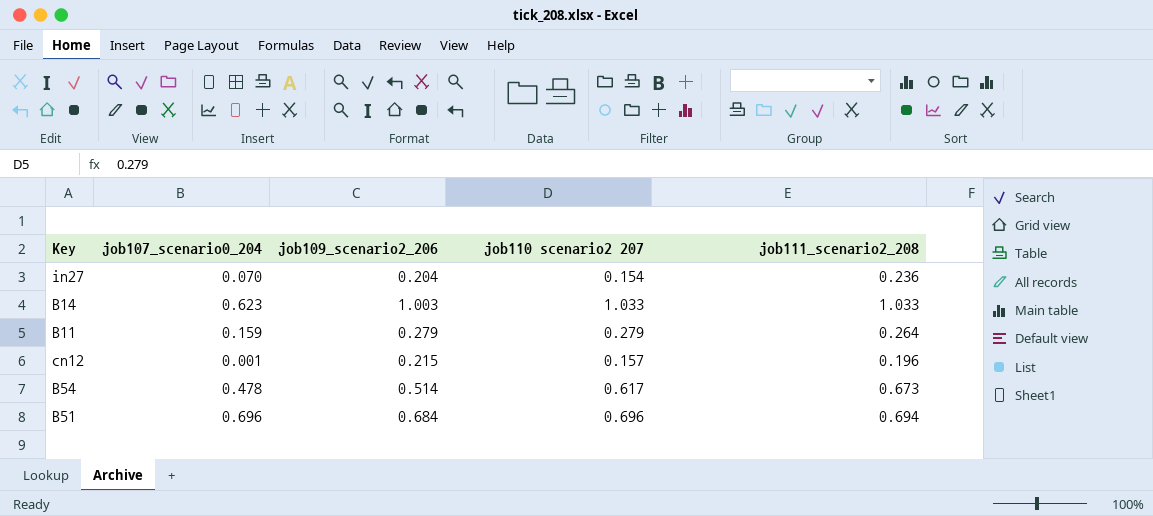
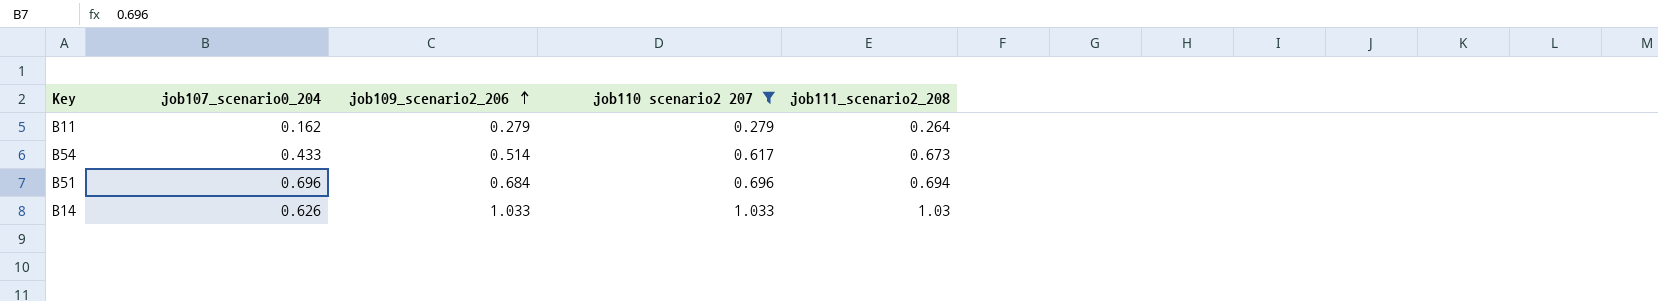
filter: none -> job110 scenario2 207 >= 0.279
row order: none -> job109_scenario2_206 ascending
B11 | job107_scenario0_204: 0.159 -> 0.162
B54 | job107_scenario0_204: 0.478 -> 0.433
B14 | job107_scenario0_204: 0.623 -> 0.626
B14 | job109_scenario2_206: 1.003 -> 1.033
B14 | job111_scenario2_208: 1.033 -> 1.03

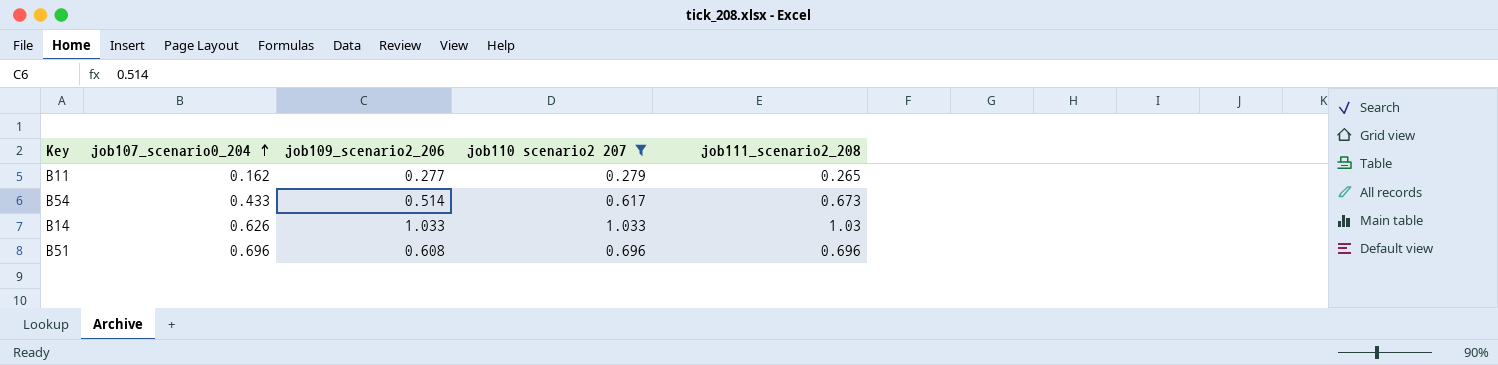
row order: job109_scenario2_206 ascending -> job107_scenario0_204 ascending
B11 | job109_scenario2_206: 0.279 -> 0.277
B11 | job111_scenario2_208: 0.264 -> 0.265
B51 | job109_scenario2_206: 0.684 -> 0.608
B51 | job111_scenario2_208: 0.694 -> 0.696

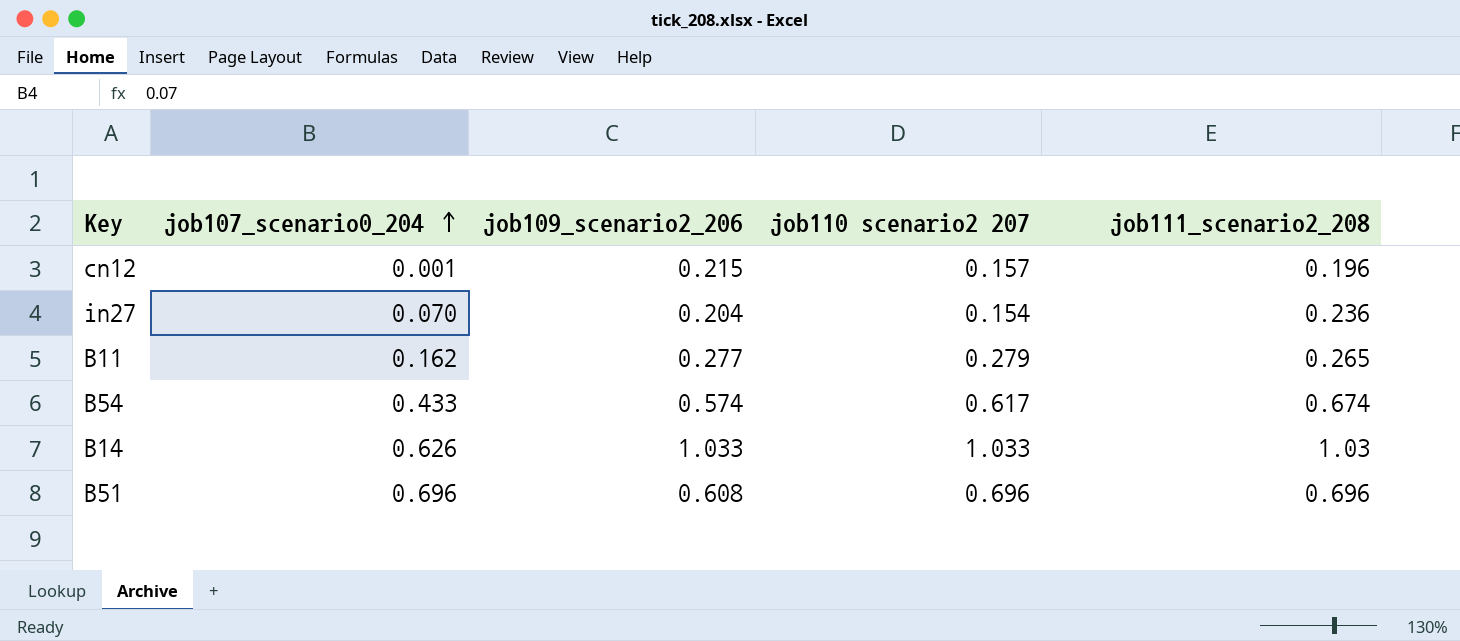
filter: job110 scenario2 207 >= 0.279 -> none
B54 | job109_scenario2_206: 0.514 -> 0.574
B54 | job111_scenario2_208: 0.673 -> 0.674

